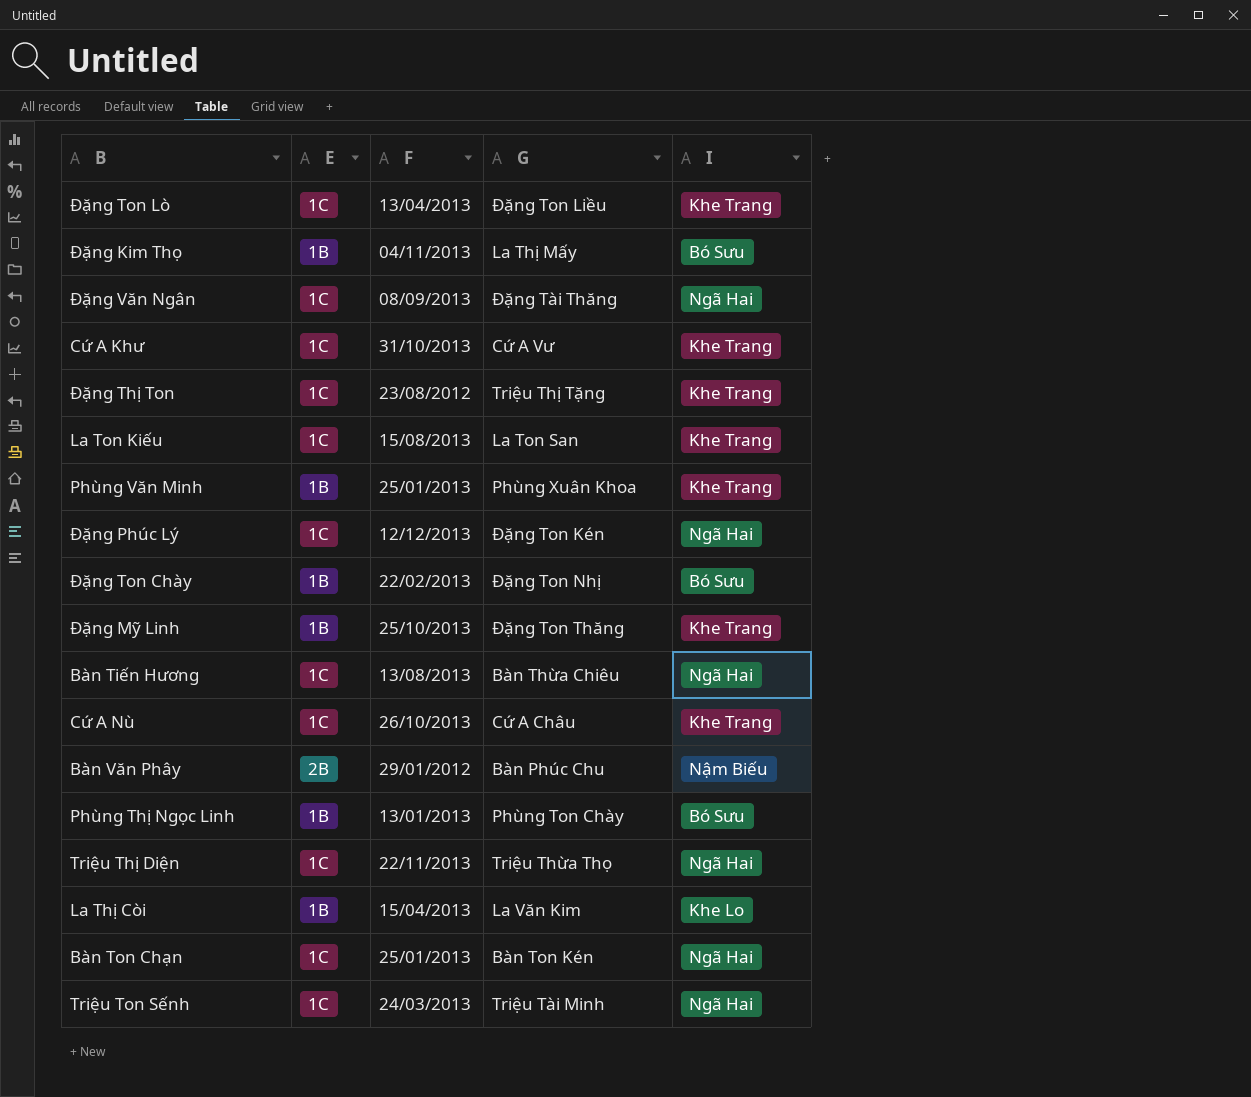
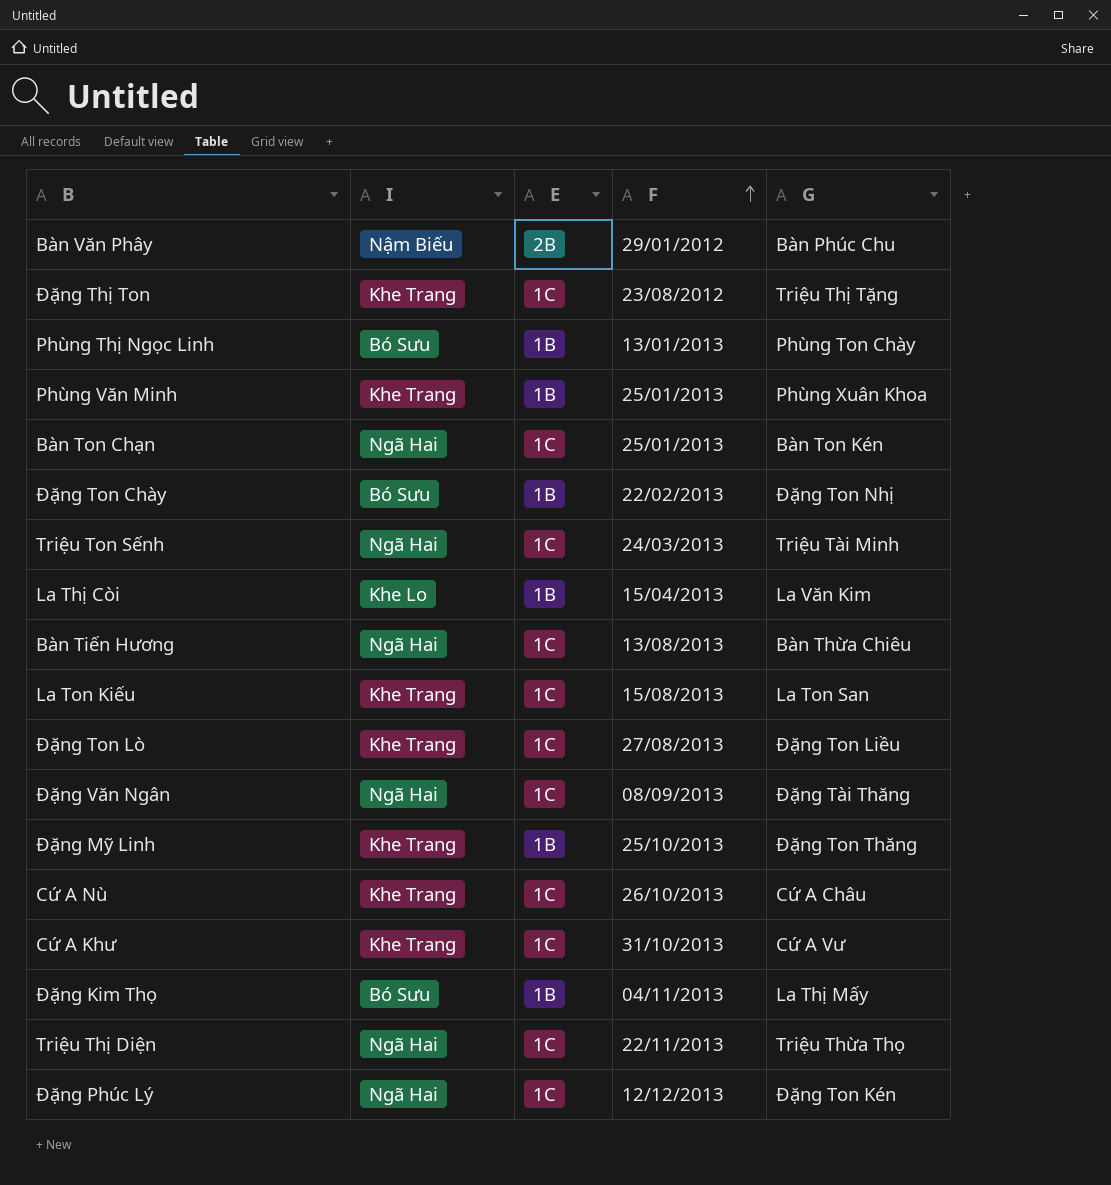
row order: none -> F ascending
column I | position: 5 -> 2
Đặng Ton Lò | F: 13/04/2013 -> 27/08/2013

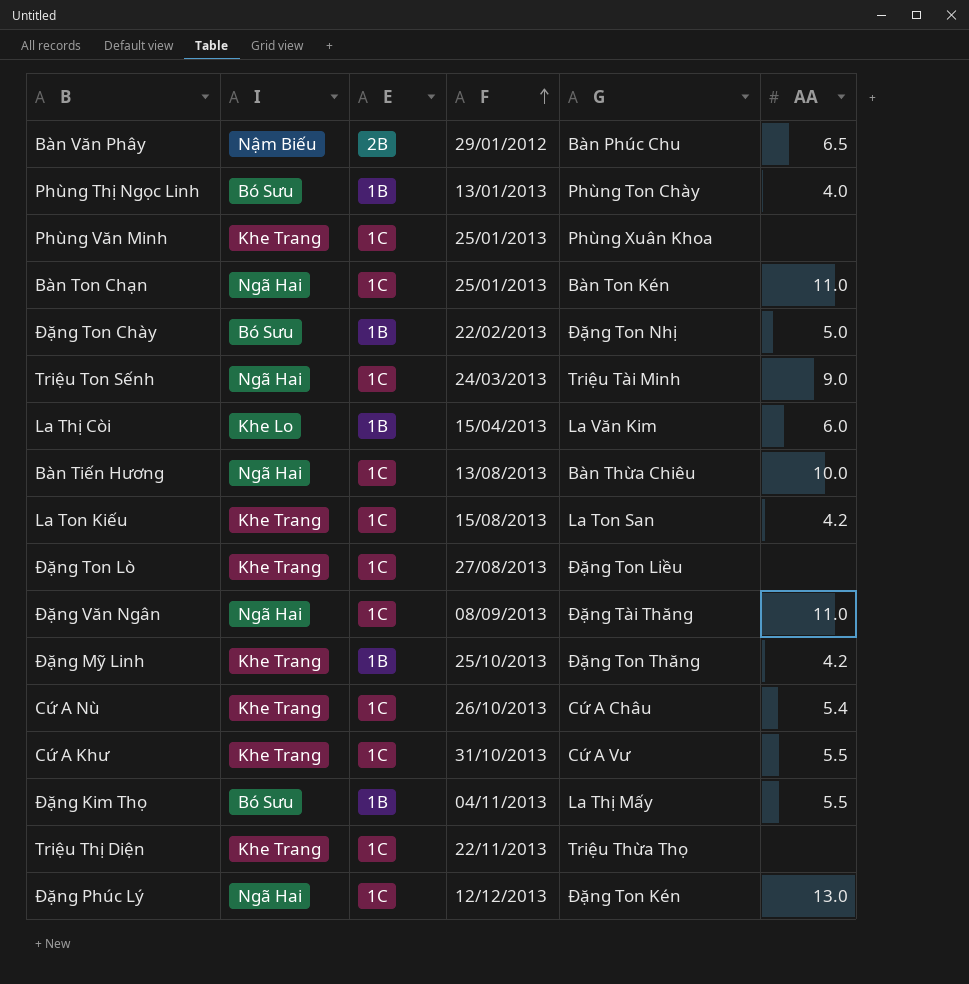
column AA | position: none -> 6
row Đặng Thị Ton: Khe Trang | 1C | 23/08/2012 | Triệu Thị Tặng -> none
Phùng Văn Minh | E: 1B -> 1C
Triệu Thị Diện | I: Ngã Hai -> Khe Trang

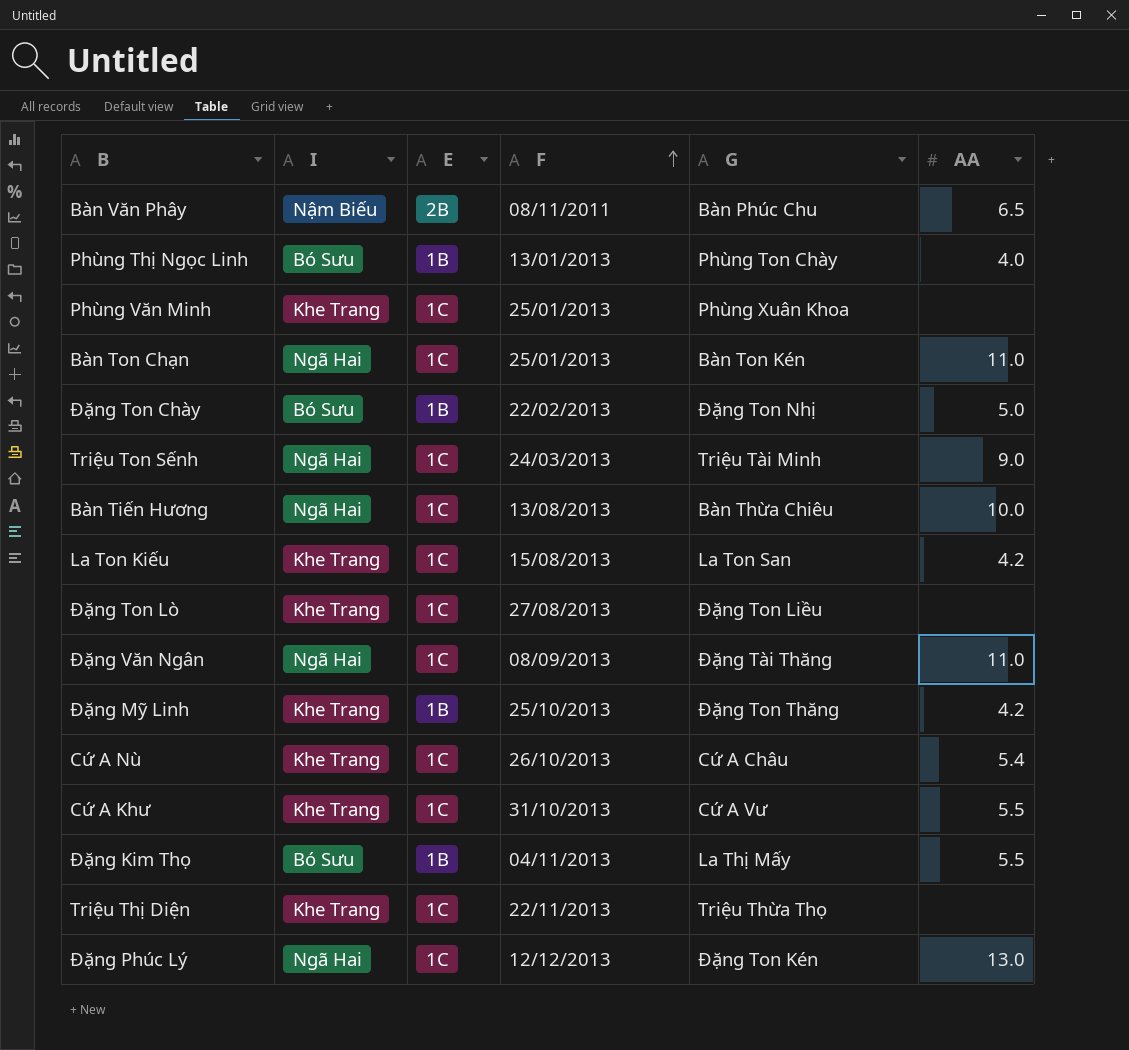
row La Thị Còi: Khe Lo | 1B | 15/04/2013 | La Văn Kim | 6.0 -> none
Bàn Văn Phây | F: 29/01/2012 -> 08/11/2011

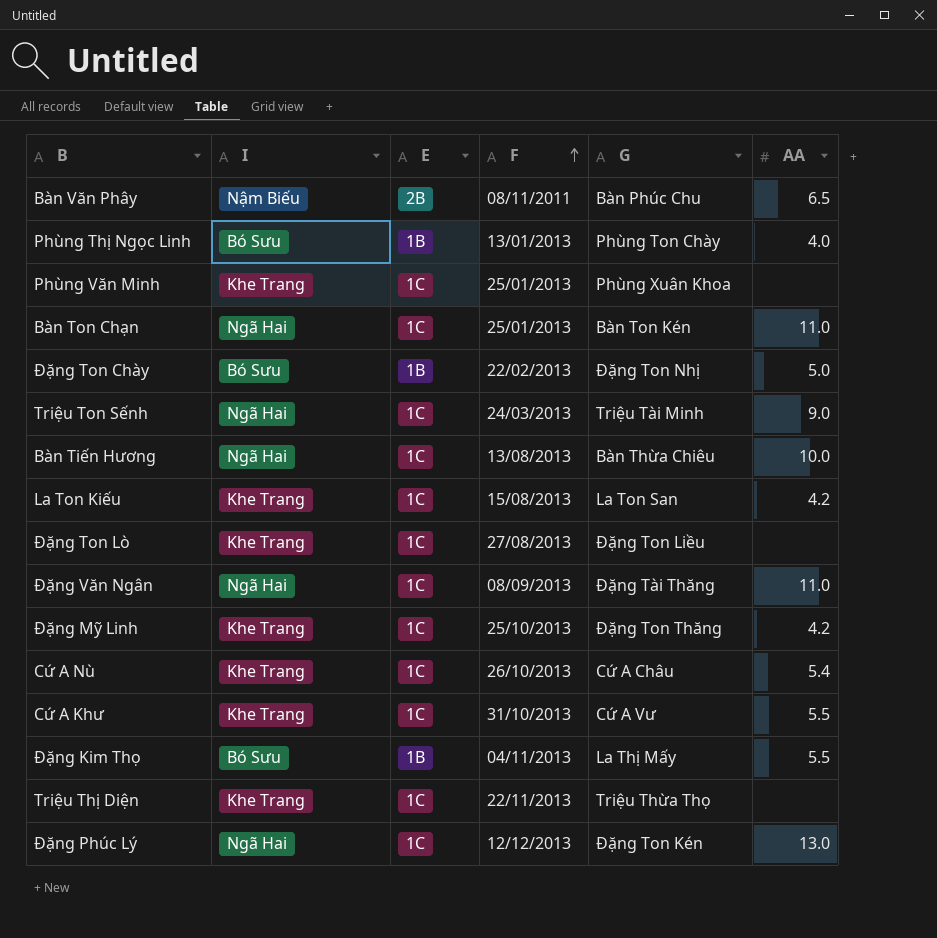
Đặng Mỹ Linh | E: 1B -> 1C

